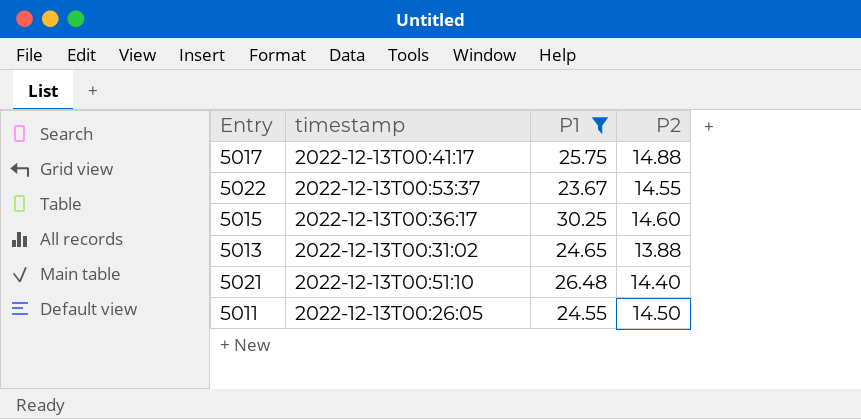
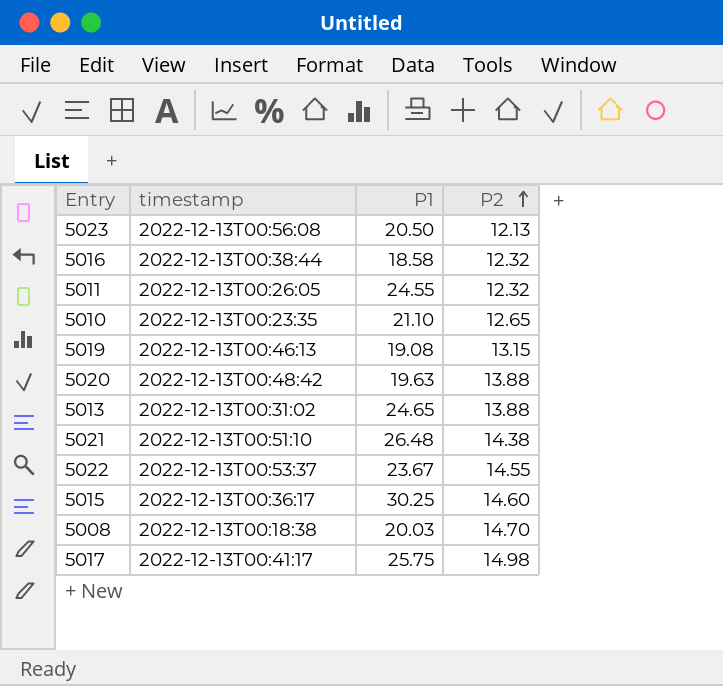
filter: P1 >= 23.67 -> none
row order: none -> P2 ascending
5011 | P2: 14.50 -> 12.32
5021 | P2: 14.40 -> 14.38
5017 | P2: 14.88 -> 14.98

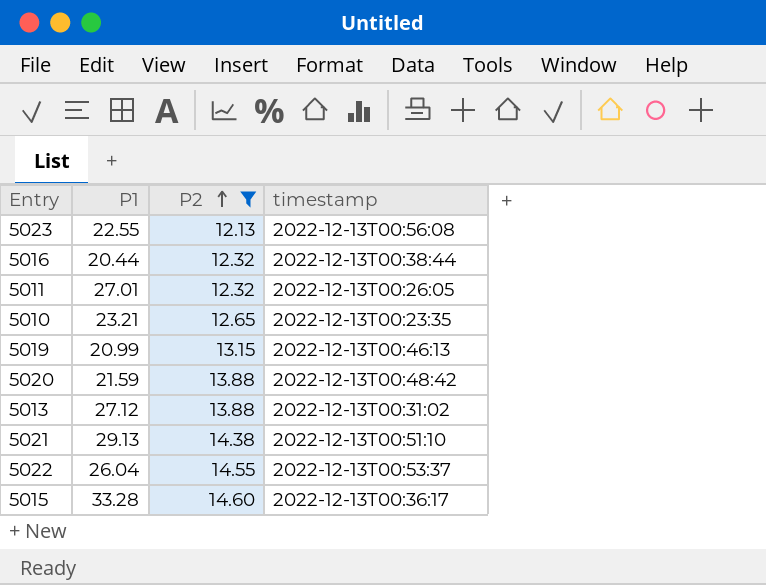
filter: none -> P2 <= 14.60
column timestamp | position: 2 -> 4
5023 | P1: 20.50 -> 22.55
5016 | P1: 18.58 -> 20.44
5011 | P1: 24.55 -> 27.01
5010 | P1: 21.10 -> 23.21
5019 | P1: 19.08 -> 20.99
5020 | P1: 19.63 -> 21.59
5013 | P1: 24.65 -> 27.12
5021 | P1: 26.48 -> 29.13
5022 | P1: 23.67 -> 26.04
5015 | P1: 30.25 -> 33.28

